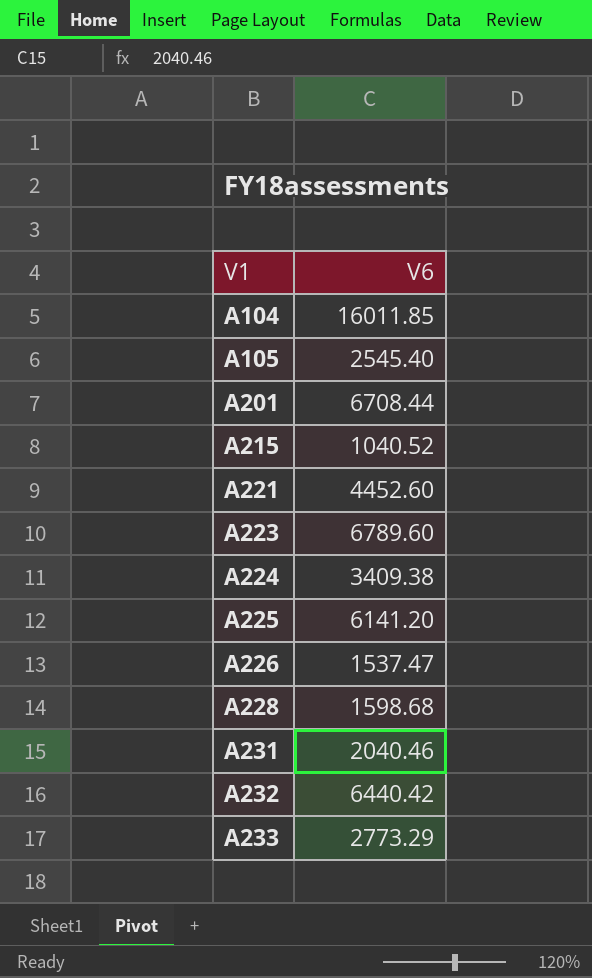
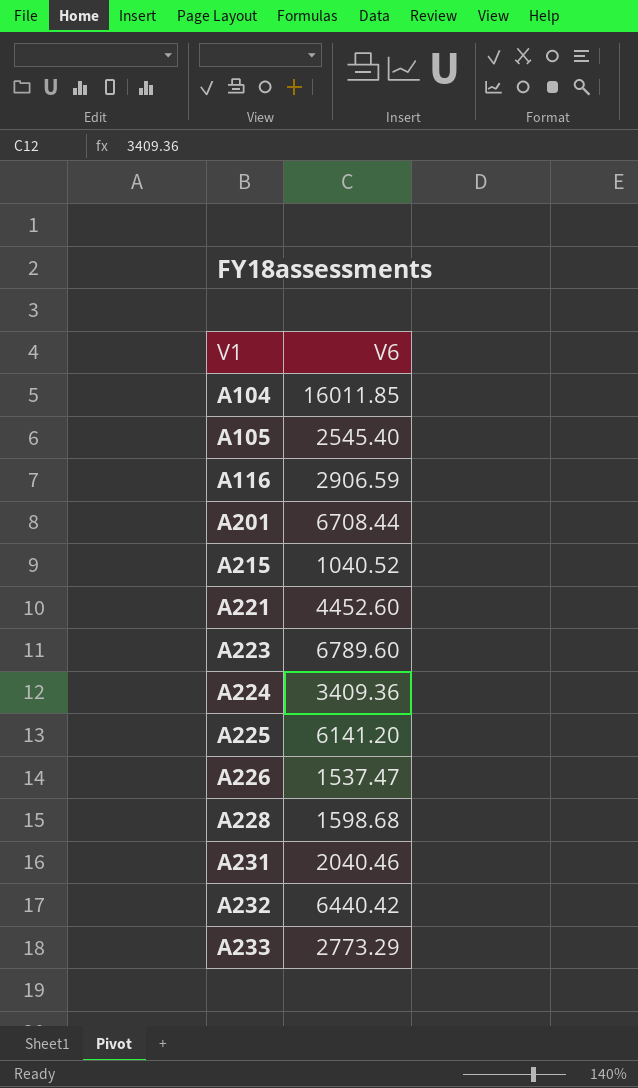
row A116: none -> 2906.59
A224 | V6: 3409.38 -> 3409.36

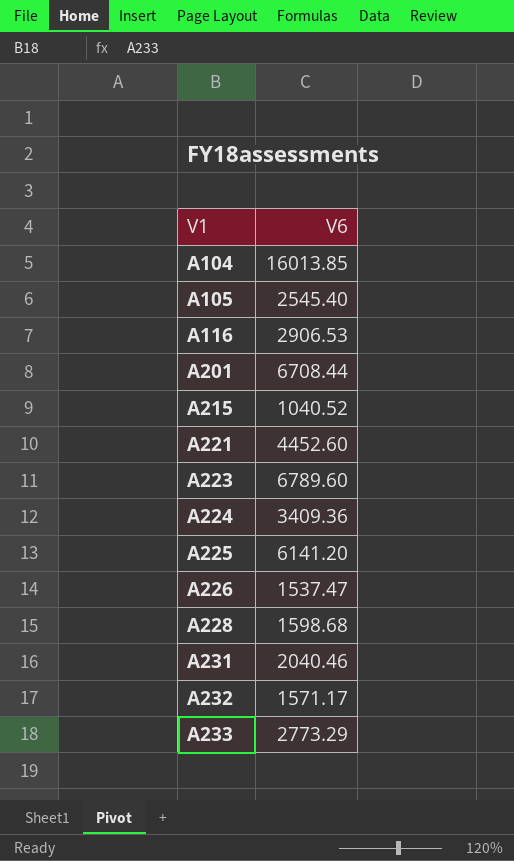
A104 | V6: 16011.85 -> 16013.85
A116 | V6: 2906.59 -> 2906.53
A232 | V6: 6440.42 -> 1571.17

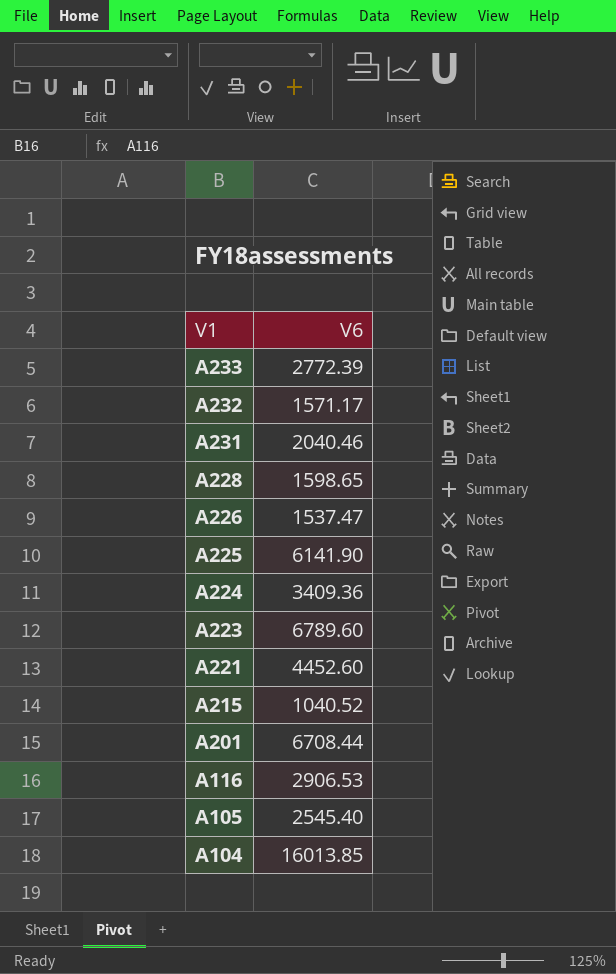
row order: V1 ascending -> V1 descending
A233 | V6: 2773.29 -> 2772.39
A228 | V6: 1598.68 -> 1598.65
A225 | V6: 6141.20 -> 6141.90

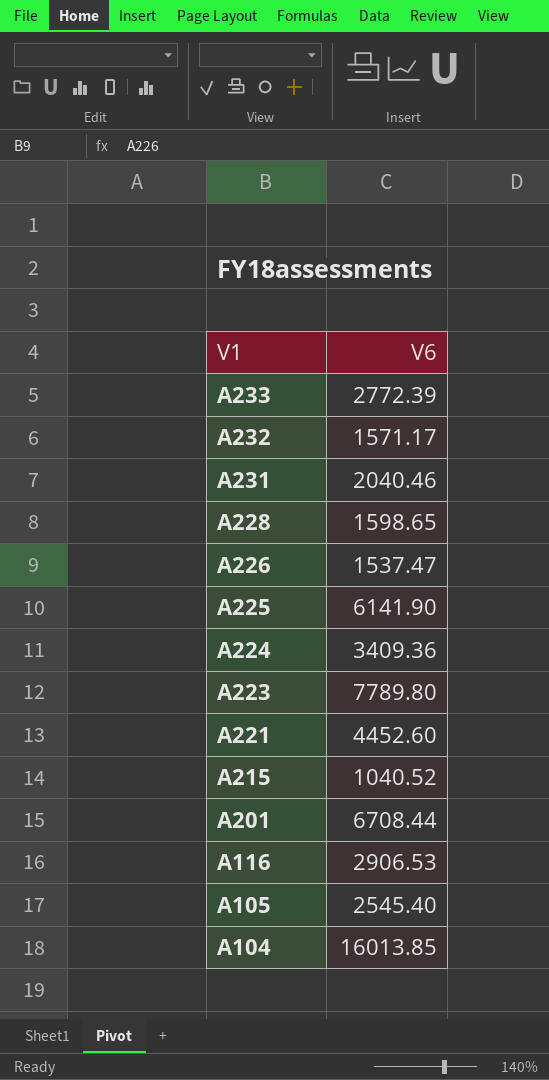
A223 | V6: 6789.60 -> 7789.80

